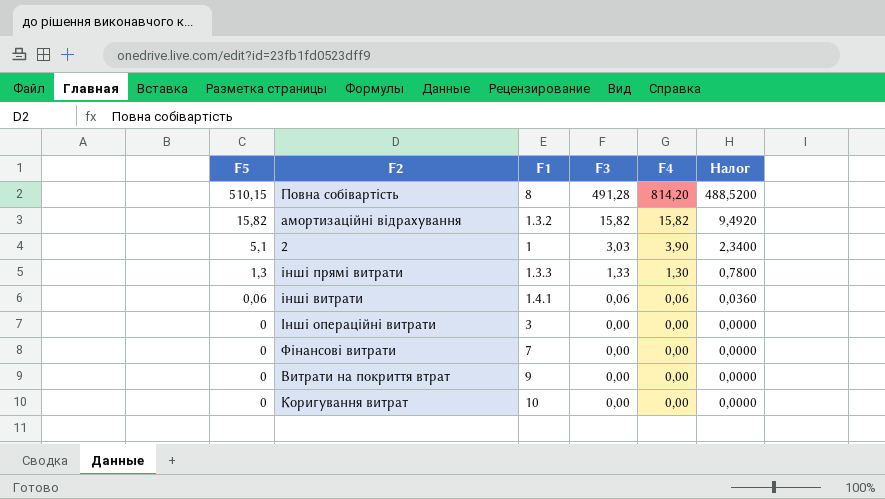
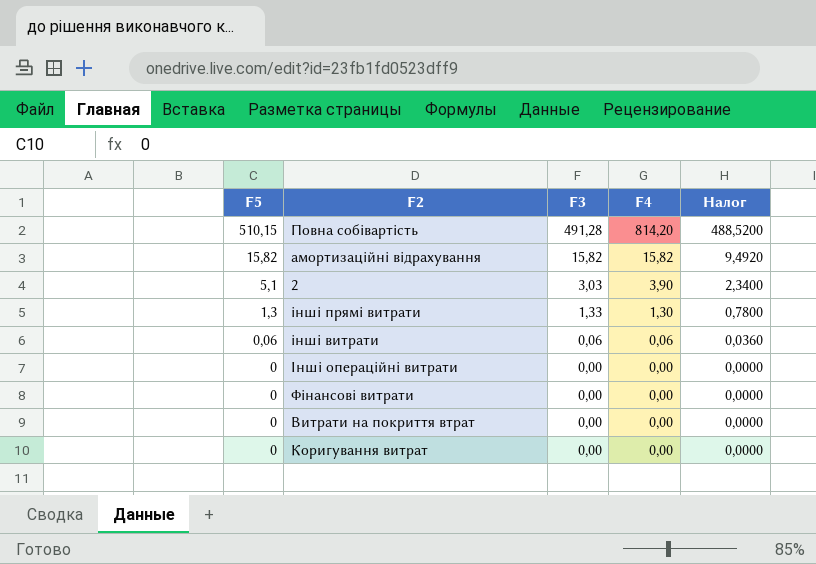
column F1 | position: 3 -> none

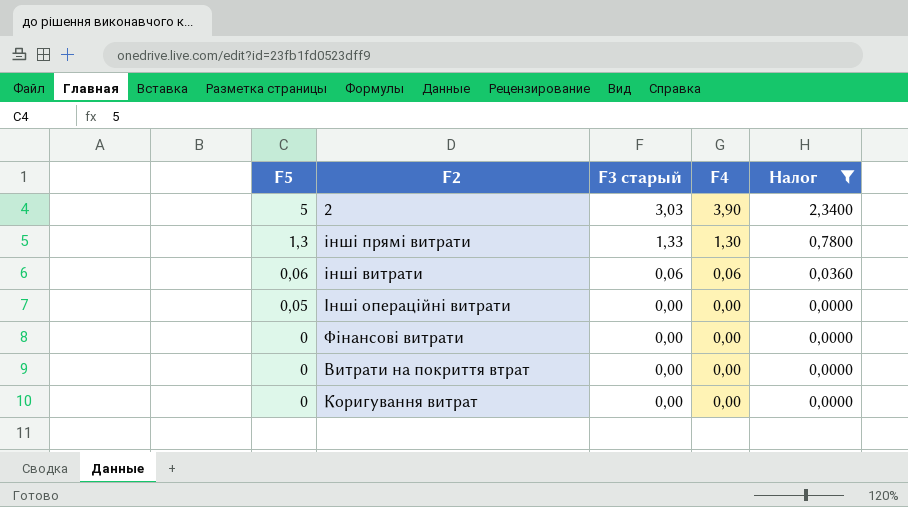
filter: none -> Налог <= 2,3400
column name: F3 -> F3 старый
2 | F5: 5,1 -> 5
Інші операційні витрати | F5: 0 -> 0,05

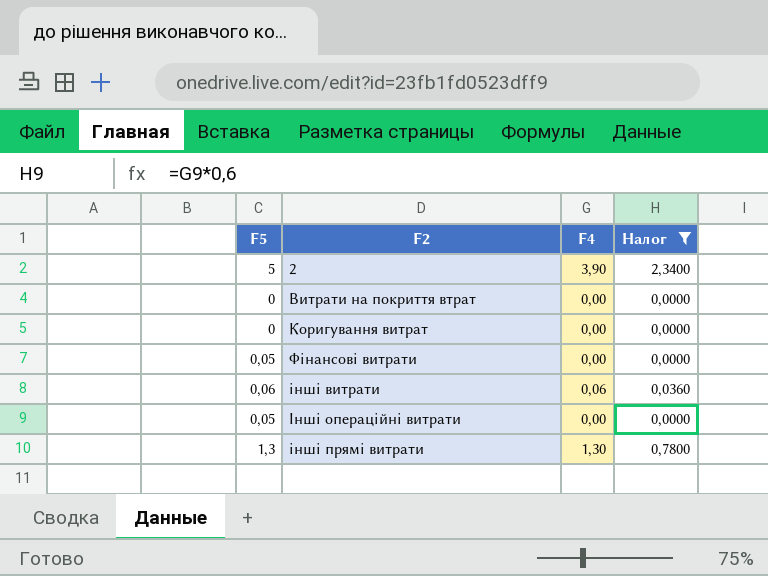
row order: F5 descending -> F2 ascending
column F3 старый | position: 3 -> none
Фінансові витрати | F5: 0 -> 0,05

